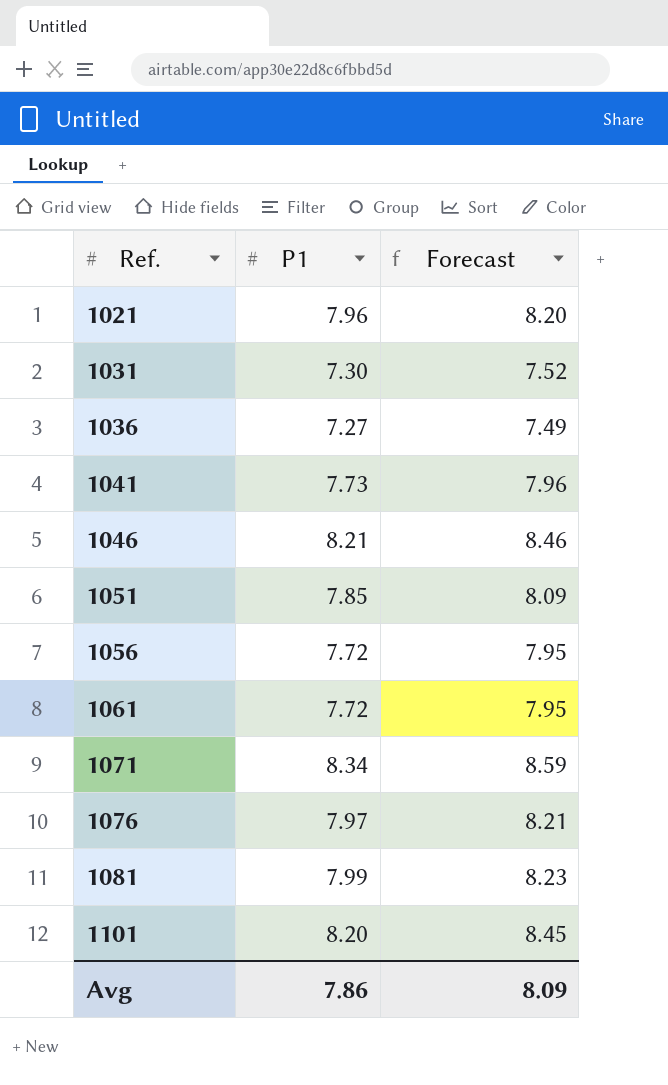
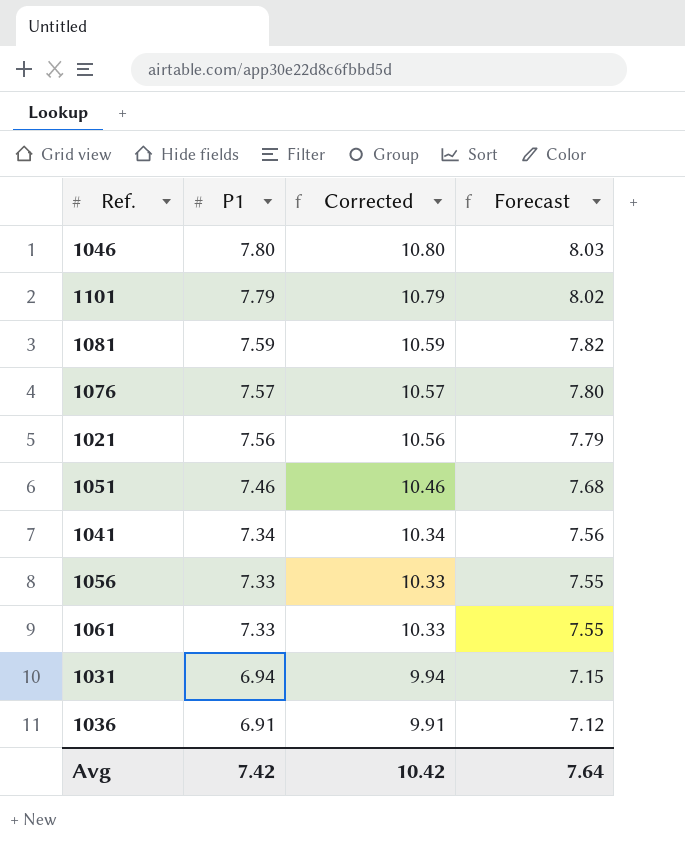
row order: Ref. ascending -> P1 descending
column Corrected | formula: none -> [P1] + 3
row 1071: 8.34 | 8.59 -> none
1046 | P1: 8.21 -> 7.80
1046 | Forecast: 8.46 -> 8.03
1101 | P1: 8.20 -> 7.79
1101 | Forecast: 8.45 -> 8.02
1081 | P1: 7.99 -> 7.59
1081 | Forecast: 8.23 -> 7.82
1076 | P1: 7.97 -> 7.57
1076 | Forecast: 8.21 -> 7.80
1021 | P1: 7.96 -> 7.56
1021 | Forecast: 8.20 -> 7.79
1051 | P1: 7.85 -> 7.46
1051 | Forecast: 8.09 -> 7.68
1041 | P1: 7.73 -> 7.34
1041 | Forecast: 7.96 -> 7.56
1056 | P1: 7.72 -> 7.33
1056 | Forecast: 7.95 -> 7.55
1061 | P1: 7.72 -> 7.33
1061 | Forecast: 7.95 -> 7.55
1031 | P1: 7.30 -> 6.94
1031 | Forecast: 7.52 -> 7.15
1036 | P1: 7.27 -> 6.91
1036 | Forecast: 7.49 -> 7.12
Avg | P1: 7.86 -> 7.42
Avg | Forecast: 8.09 -> 7.64

